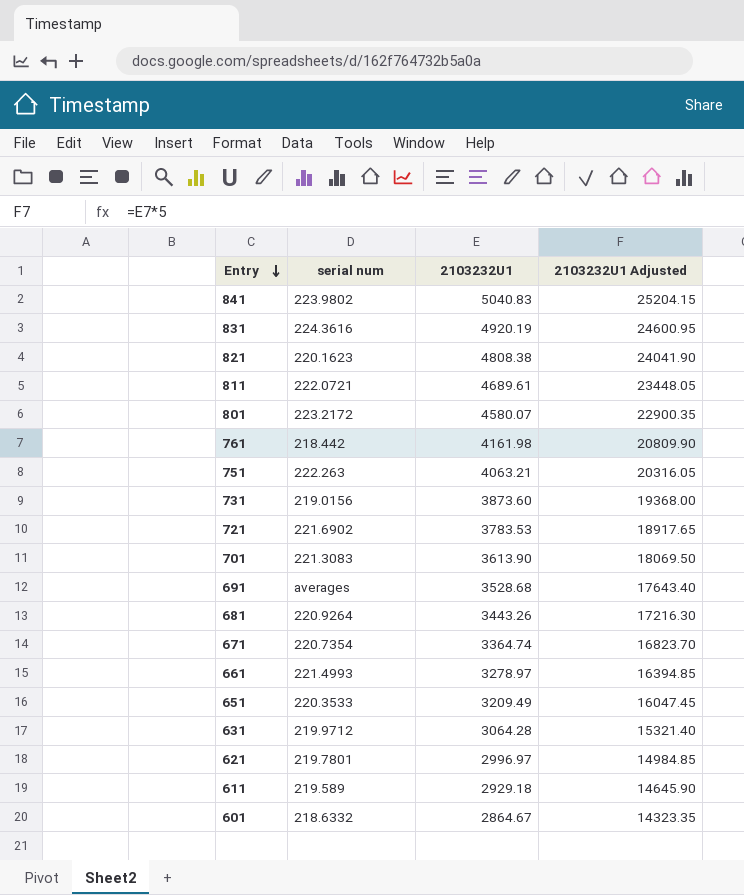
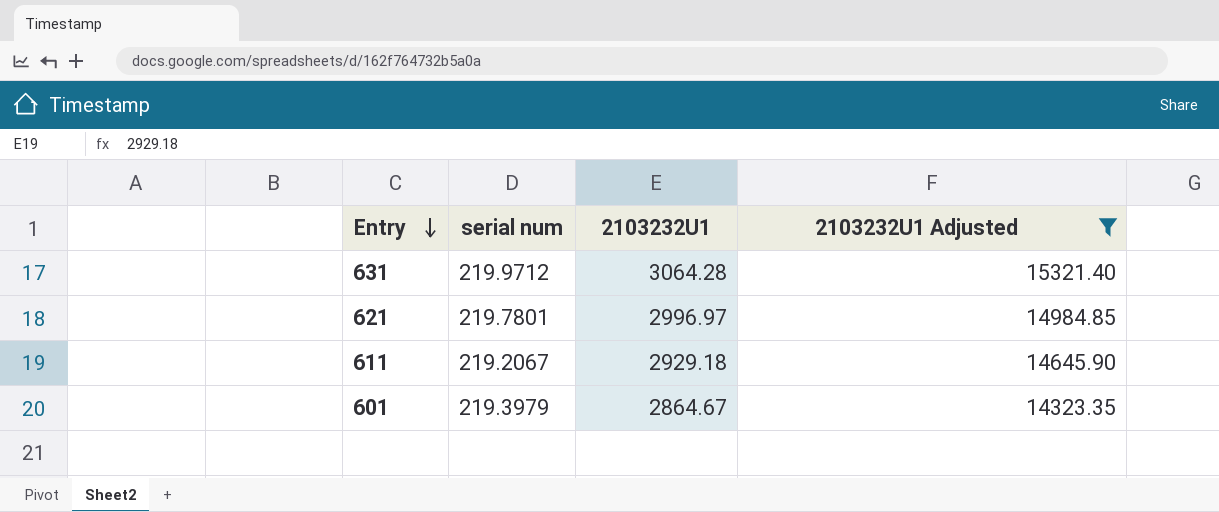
filter: none -> 2103232U1 Adjusted <= 15321.40
611 | serial num: 219.589 -> 219.2067
601 | serial num: 218.6332 -> 219.3979

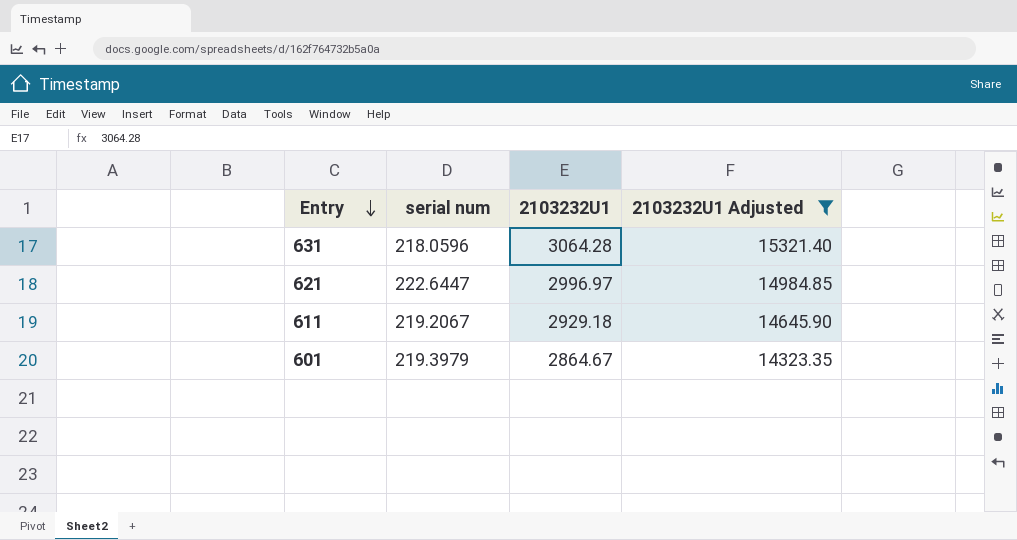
631 | serial num: 219.9712 -> 218.0596
621 | serial num: 219.7801 -> 222.6447

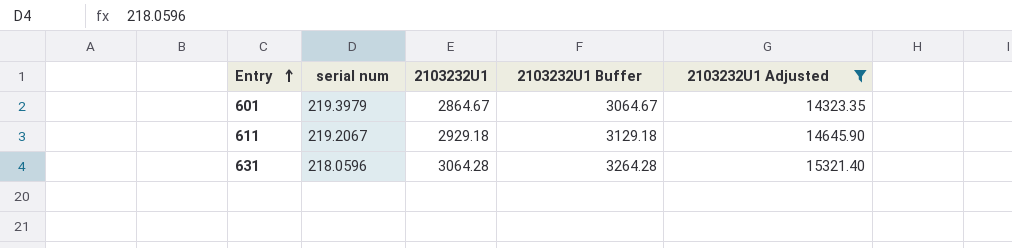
row order: Entry descending -> Entry ascending
column 2103232U1 Buffer | formula: none -> [2103232U1] + 200
row 621: 222.6447 | 2996.97 | 14984.85 -> none

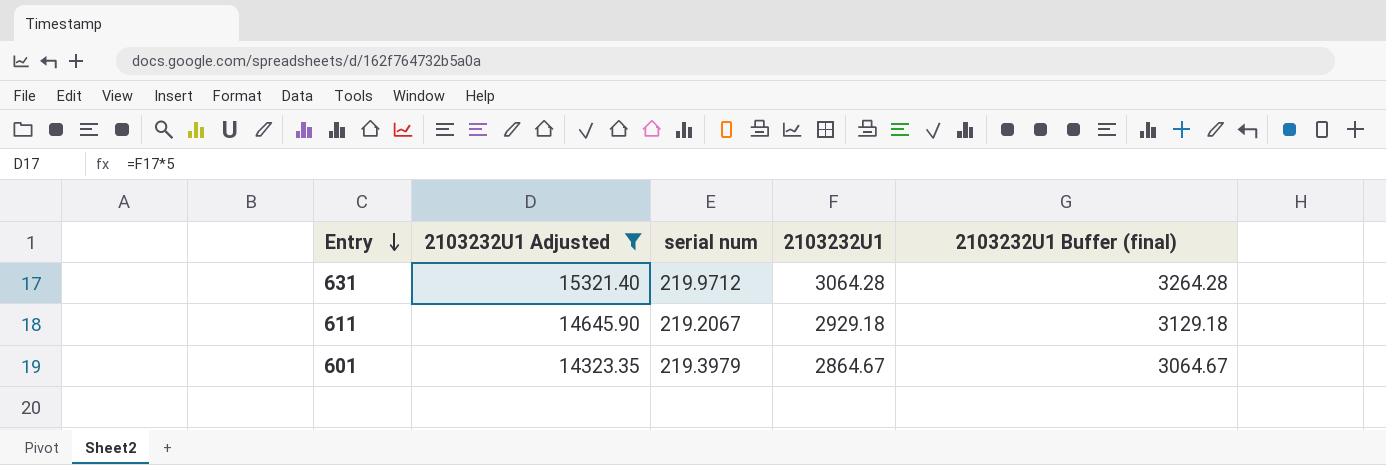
row order: Entry ascending -> Entry descending
column 2103232U1 Adjusted | position: 5 -> 2
column name: 2103232U1 Buffer -> 2103232U1 Buffer (final)
631 | serial num: 218.0596 -> 219.9712

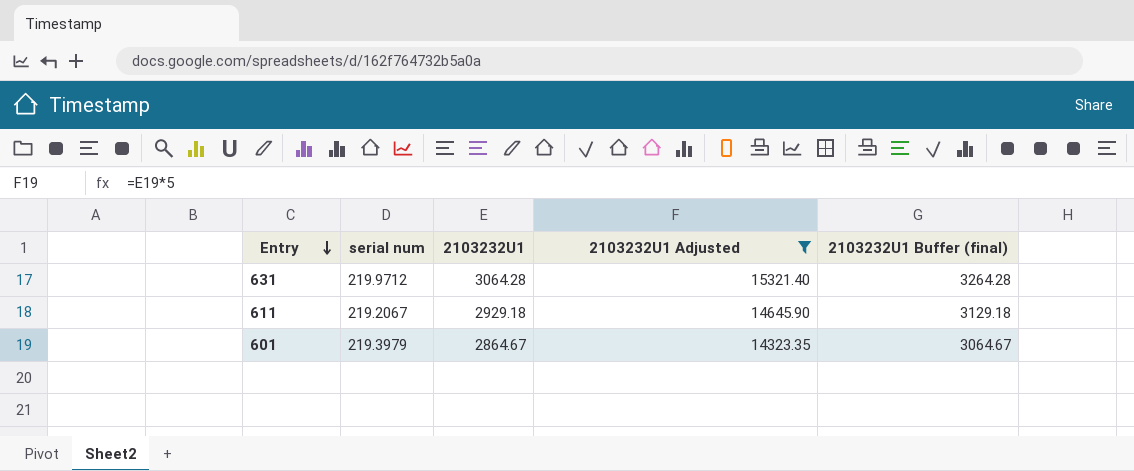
column 2103232U1 Adjusted | position: 2 -> 4

